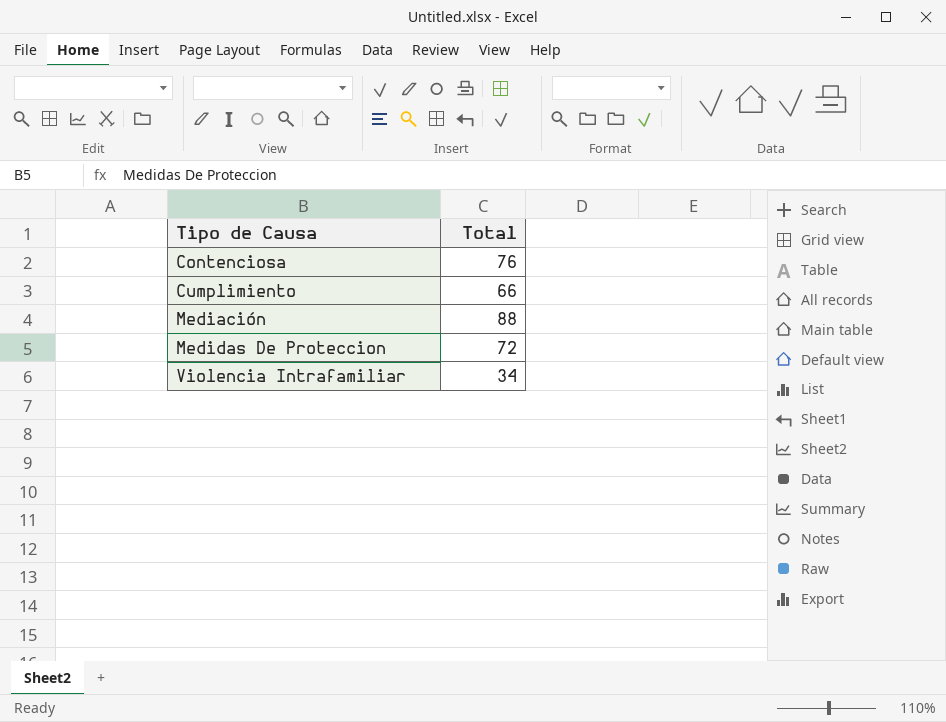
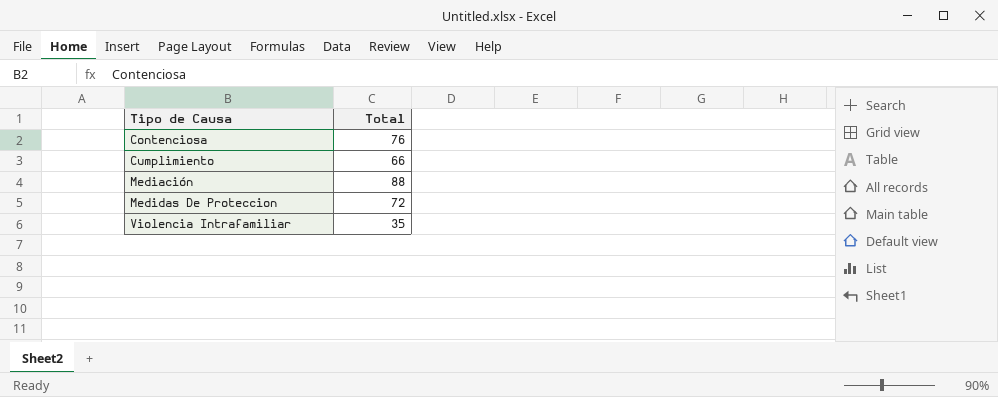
Violencia Intrafamiliar | Total: 34 -> 35

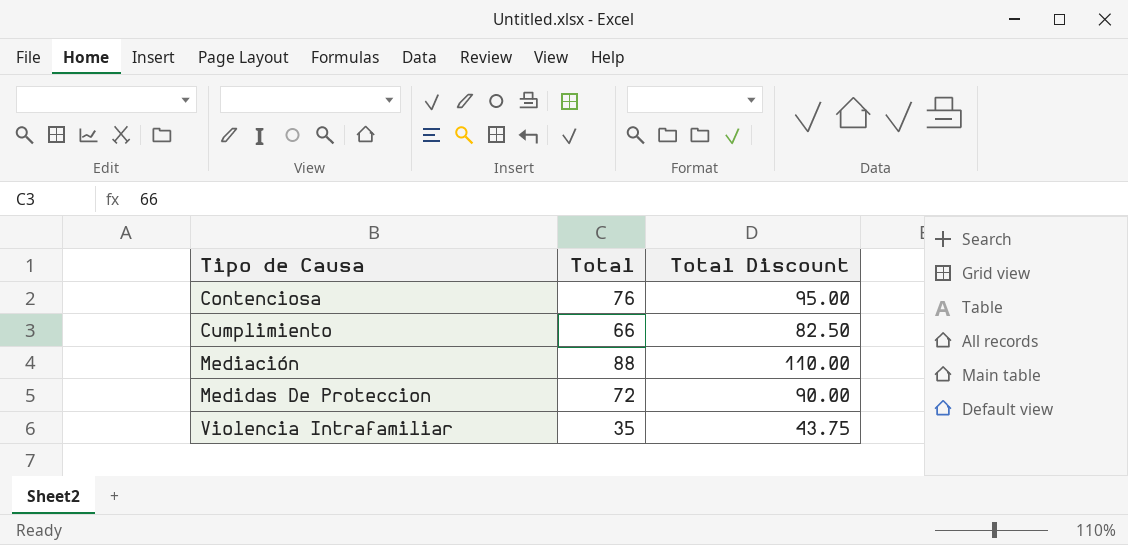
column Total Discount | formula: none -> [Total] * 1.25

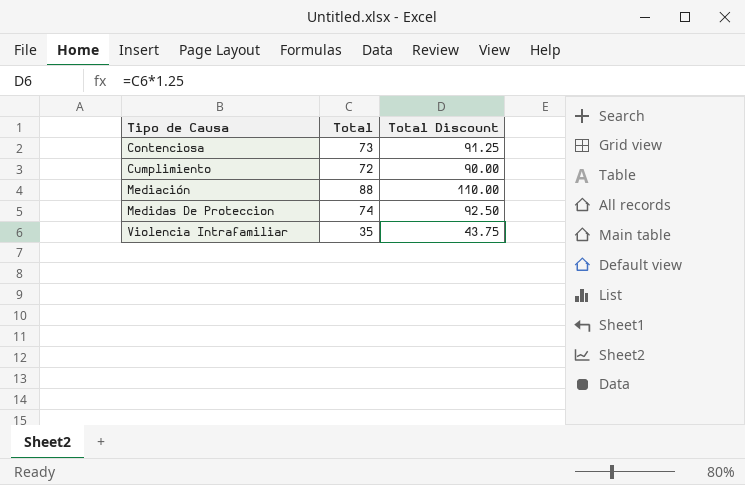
Contenciosa | Total: 76 -> 73
Contenciosa | Total Discount: 95.00 -> 91.25
Cumplimiento | Total: 66 -> 72
Cumplimiento | Total Discount: 82.50 -> 90.00
Medidas De Proteccion | Total: 72 -> 74
Medidas De Proteccion | Total Discount: 90.00 -> 92.50

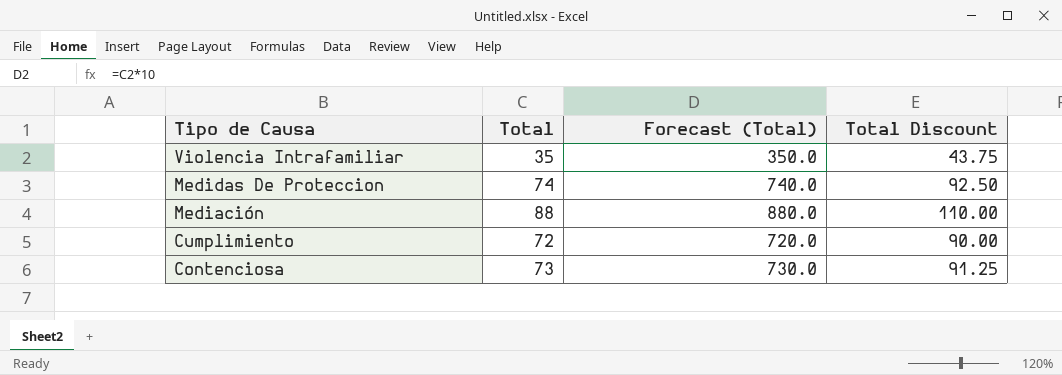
row order: Tipo de Causa ascending -> Tipo de Causa descending
column Forecast (Total) | formula: none -> [Total] * 10

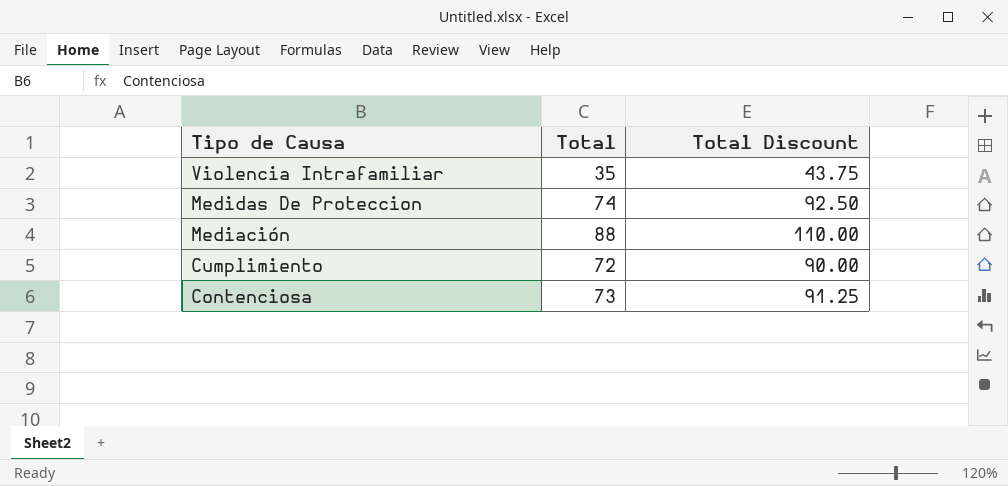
column Forecast (Total) | formula: [Total] * 10 -> none

